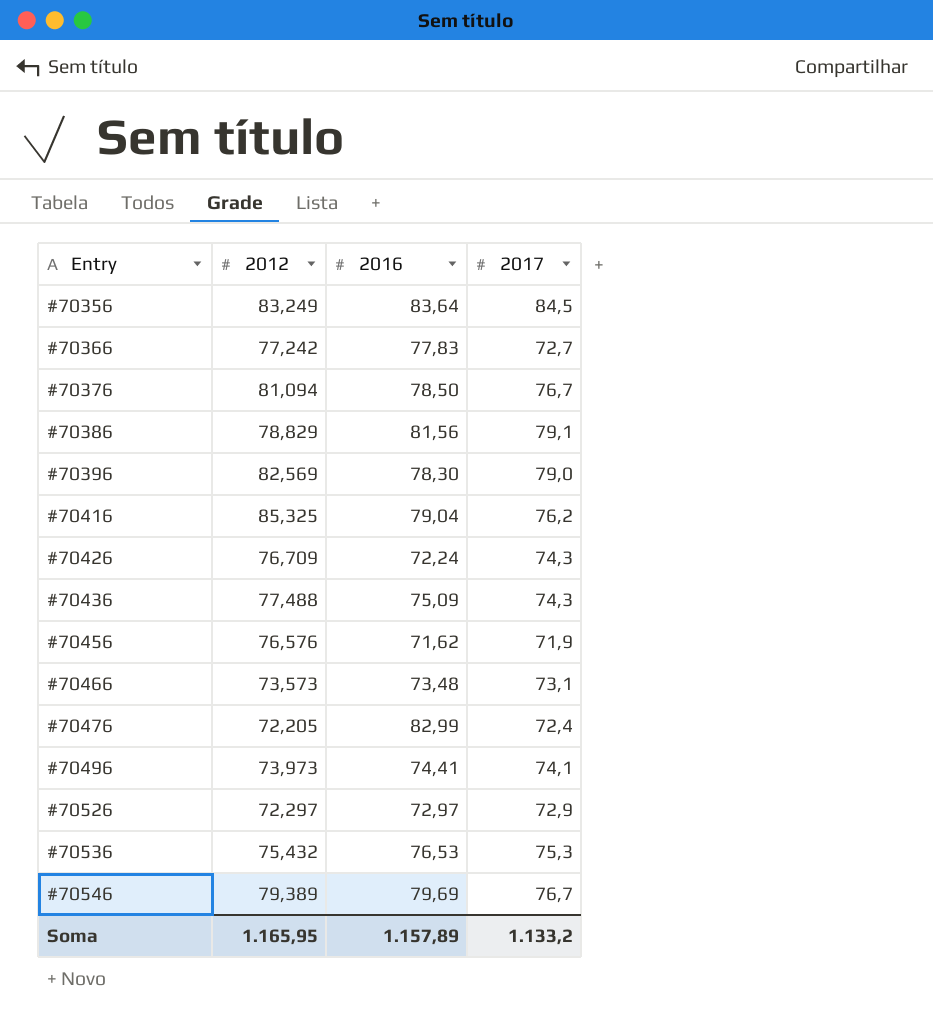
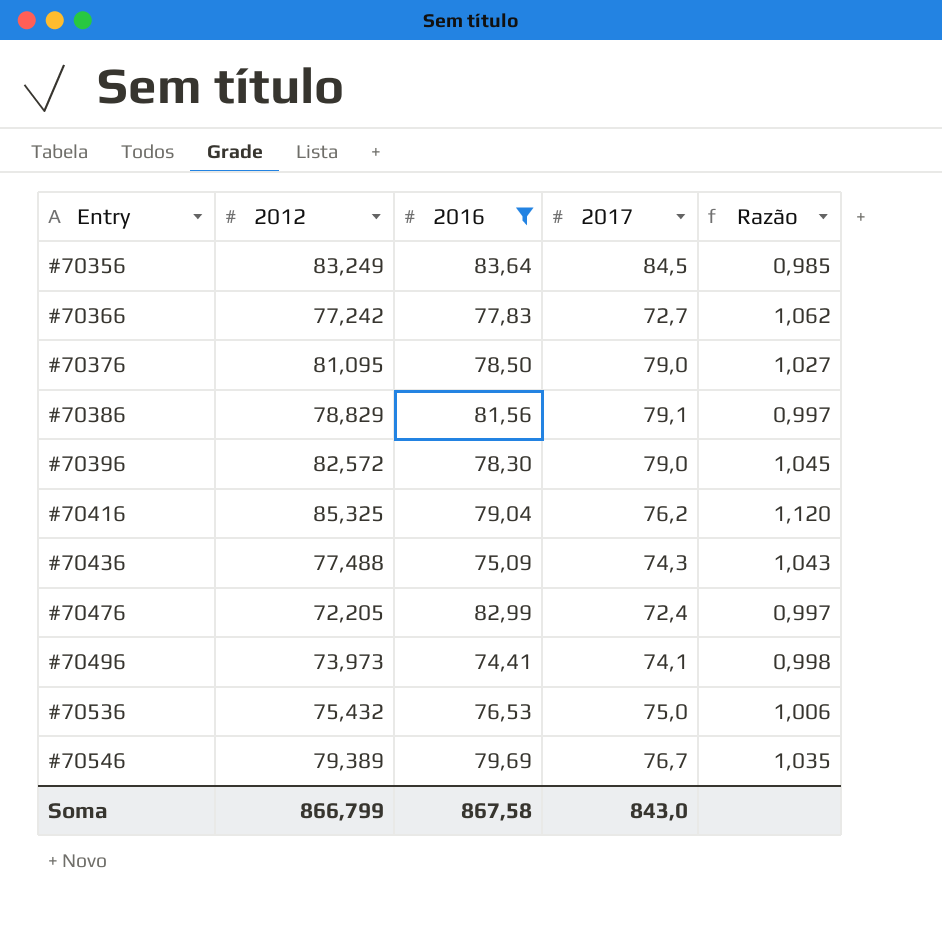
filter: none -> 2016 >= 74,41
column Razão | formula: none -> [2012] / [2017]
#70376 | 2012: 81,094 -> 81,095
#70376 | 2017: 76,7 -> 79,0
#70396 | 2012: 82,569 -> 82,572
#70536 | 2017: 75,3 -> 75,0
Soma | 2012: 1.165,95 -> 866,799
Soma | 2016: 1.157,89 -> 867,58
Soma | 2017: 1.133,2 -> 843,0

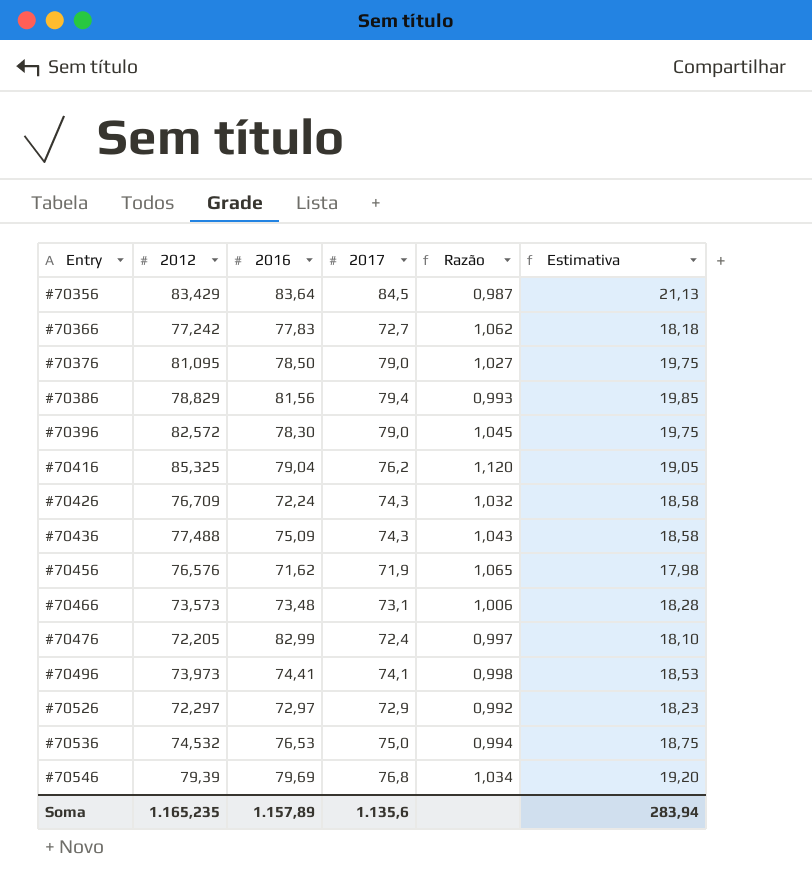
filter: 2016 >= 74,41 -> none
column Estimativa | formula: none -> [2017] * 0,25
#70356 | 2012: 83,249 -> 83,429
#70356 | Razão: 0,985 -> 0,987
#70386 | 2017: 79,1 -> 79,4
#70386 | Razão: 0,997 -> 0,993
#70536 | 2012: 75,432 -> 74,532
#70536 | Razão: 1,006 -> 0,994
#70546 | 2012: 79,389 -> 79,39
#70546 | 2017: 76,7 -> 76,8
#70546 | Razão: 1,035 -> 1,034
Soma | 2012: 866,799 -> 1.165,235
Soma | 2016: 867,58 -> 1.157,89
Soma | 2017: 843,0 -> 1.135,6

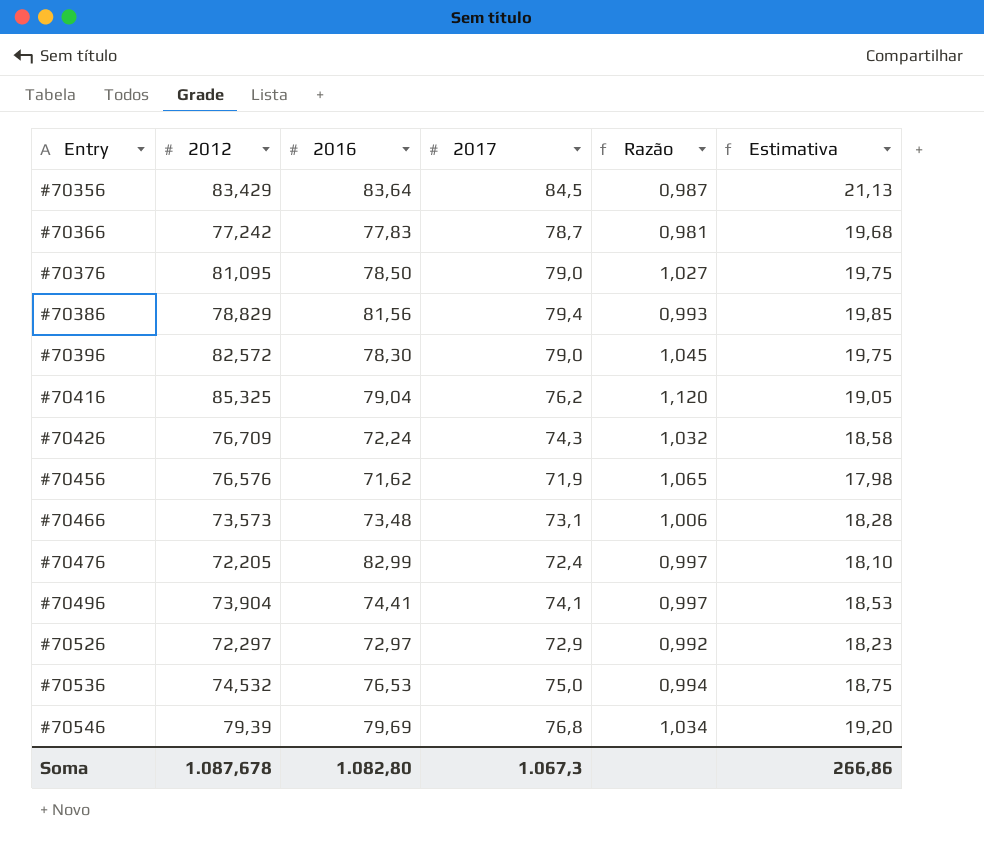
row #70436: 77,488 | 75,09 | 74,3 | 1,043 | 18,58 -> none
#70366 | 2017: 72,7 -> 78,7
#70366 | Razão: 1,062 -> 0,981
#70366 | Estimativa: 18,18 -> 19,68
#70496 | 2012: 73,973 -> 73,904
#70496 | Razão: 0,998 -> 0,997
Soma | 2012: 1.165,235 -> 1.087,678
Soma | 2016: 1.157,89 -> 1.082,80
Soma | 2017: 1.135,6 -> 1.067,3
Soma | Estimativa: 283,94 -> 266,86

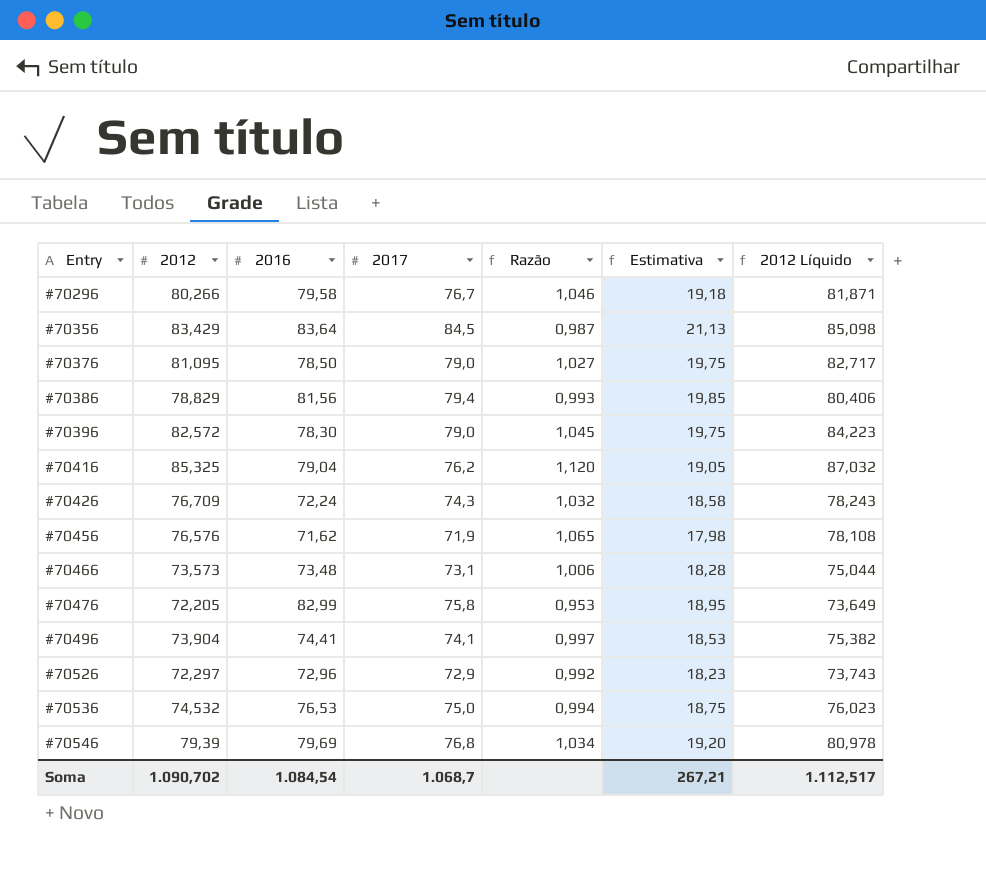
column 2012 Líquido | formula: none -> [2012] * 1,02
row #70366: 77,242 | 77,83 | 78,7 | 0,981 | 19,68 -> none
row #70296: none -> 80,266 | 79,58 | 76,7 | 1,046 | 19,18 | 81,871
#70476 | 2017: 72,4 -> 75,8
#70476 | Razão: 0,997 -> 0,953
#70476 | Estimativa: 18,10 -> 18,95
#70526 | 2016: 72,97 -> 72,96
Soma | 2012: 1.087,678 -> 1.090,702
Soma | 2016: 1.082,80 -> 1.084,54
Soma | 2017: 1.067,3 -> 1.068,7
Soma | Estimativa: 266,86 -> 267,21

